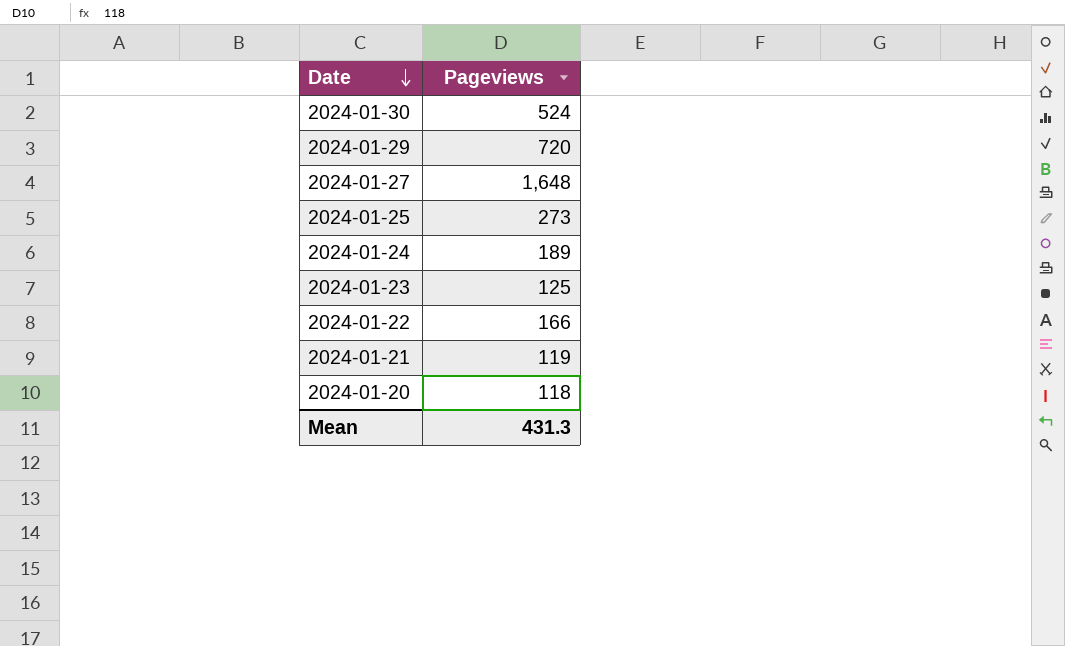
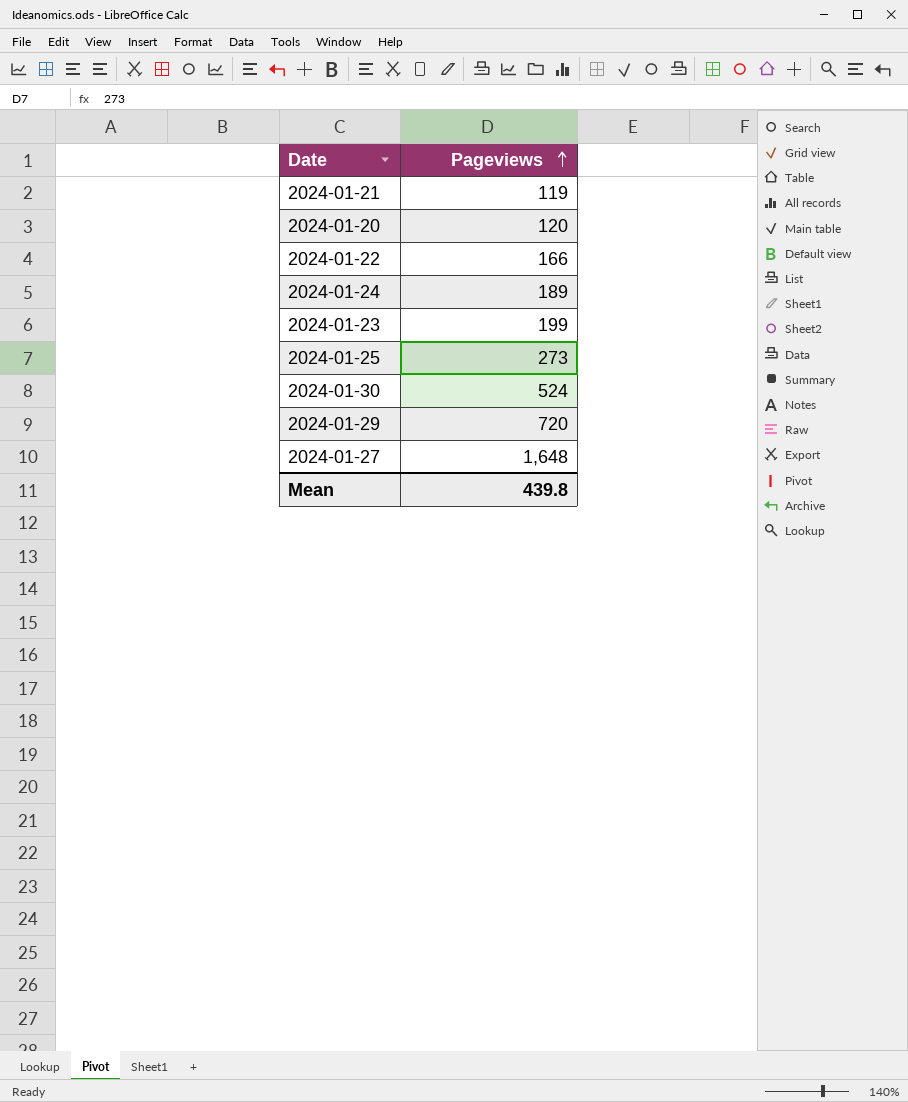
row order: Date descending -> Pageviews ascending
2024-01-20 | Pageviews: 118 -> 120
2024-01-23 | Pageviews: 125 -> 199
Mean | Pageviews: 431.3 -> 439.8

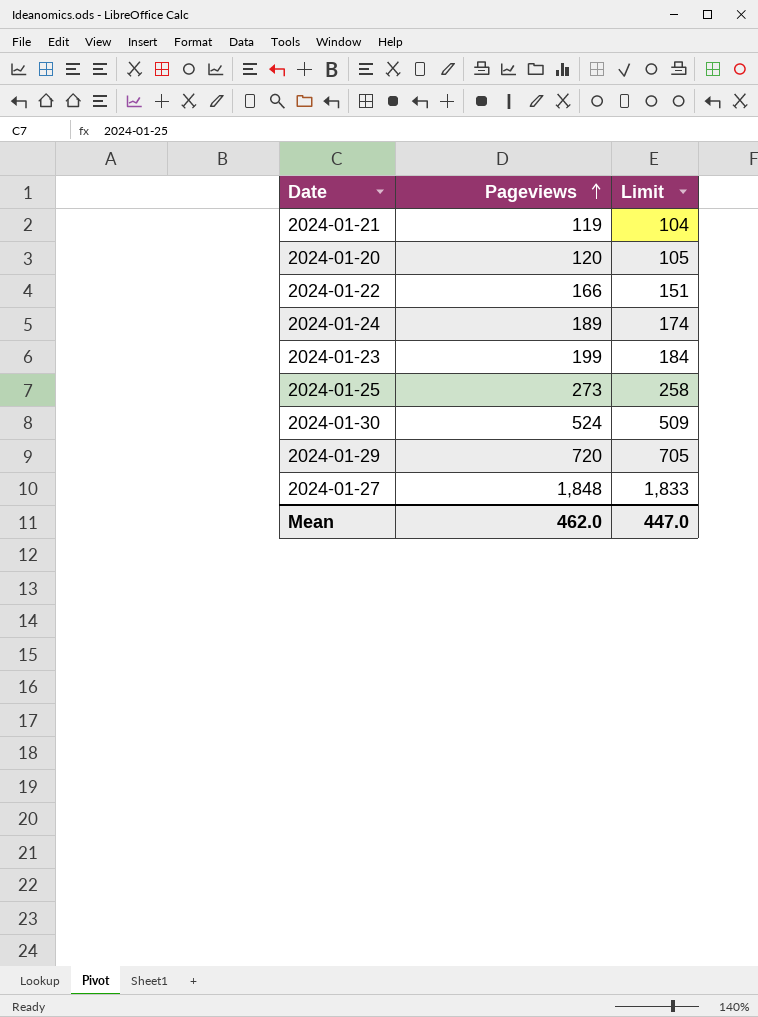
column Limit | formula: none -> [Pageviews] - 15
2024-01-27 | Pageviews: 1,648 -> 1,848
Mean | Pageviews: 439.8 -> 462.0

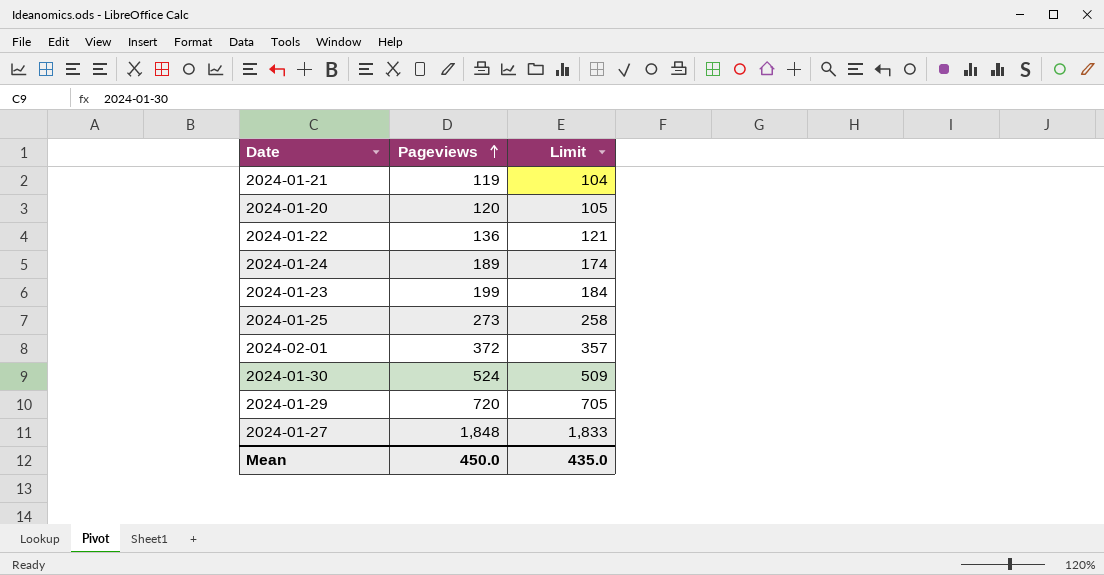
2024-01-22 | Pageviews: 166 -> 136
2024-01-22 | Limit: 151 -> 121
row 2024-02-01: none -> 372 | 357
Mean | Pageviews: 462.0 -> 450.0
Mean | Limit: 447.0 -> 435.0

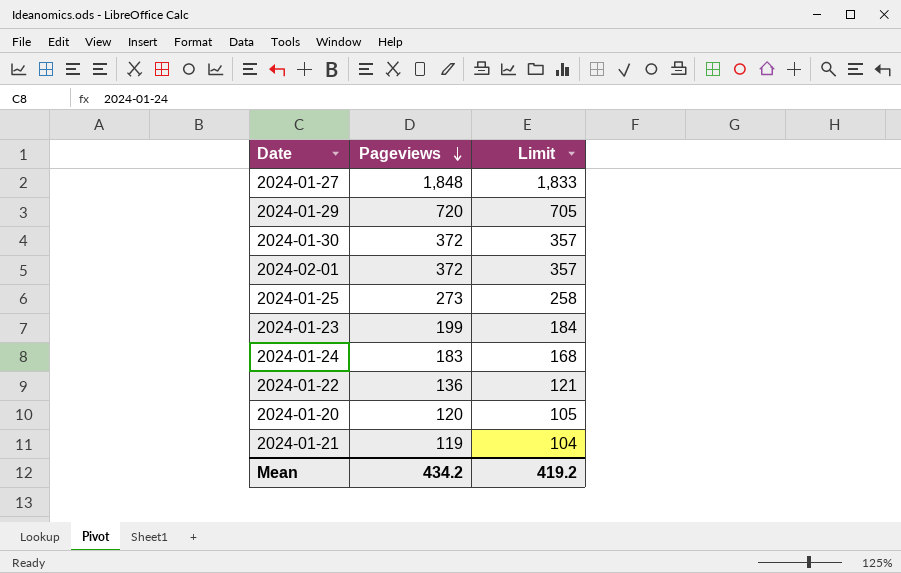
row order: Pageviews ascending -> Pageviews descending
2024-01-30 | Pageviews: 524 -> 372
2024-01-30 | Limit: 509 -> 357
2024-01-24 | Pageviews: 189 -> 183
2024-01-24 | Limit: 174 -> 168
Mean | Pageviews: 450.0 -> 434.2
Mean | Limit: 435.0 -> 419.2

